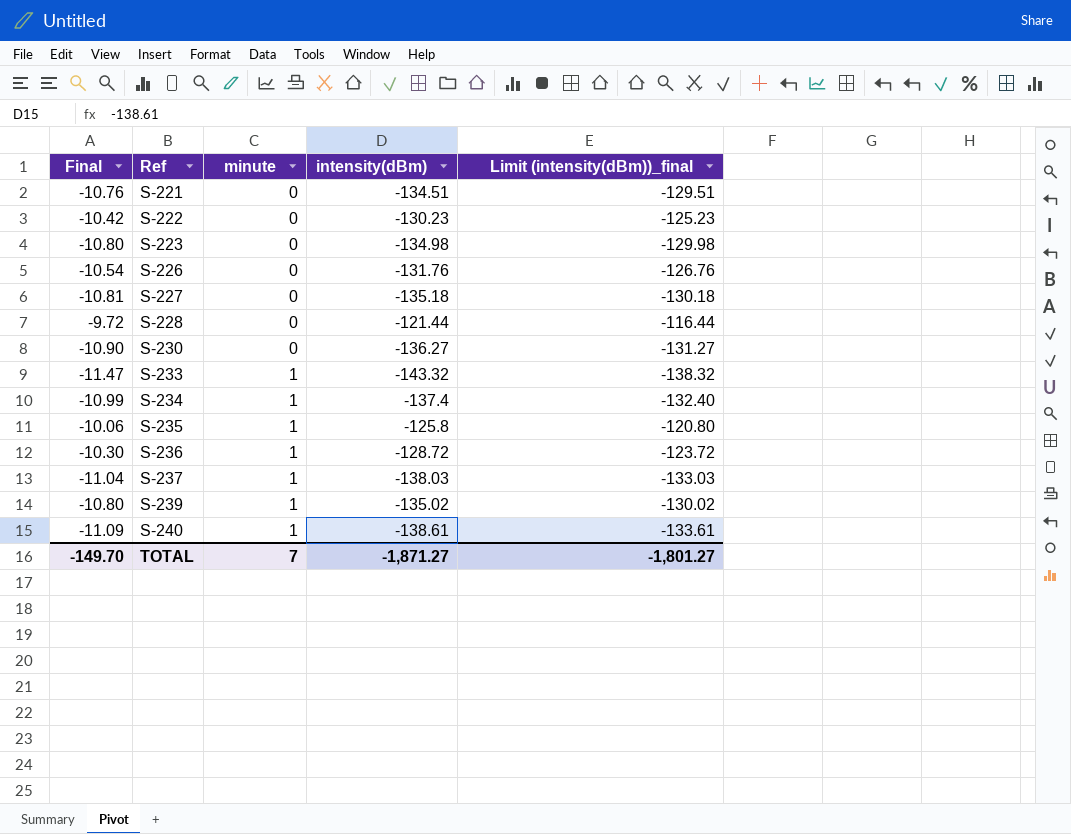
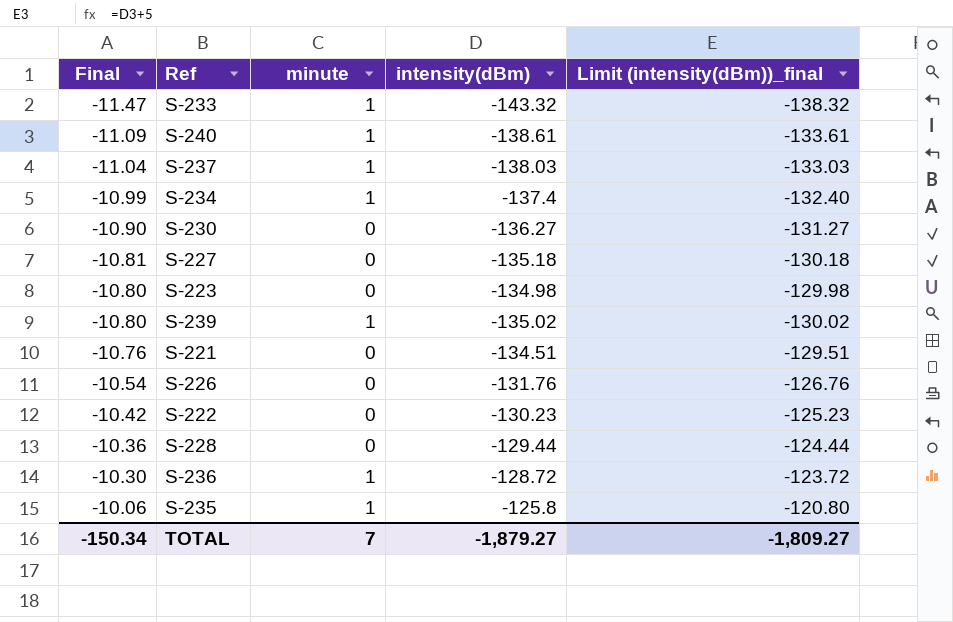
row order: Ref ascending -> Final ascending
S-228 | Final: -9.72 -> -10.36
S-228 | intensity(dBm): -121.44 -> -129.44
S-228 | Limit (intensity(dBm))_final: -116.44 -> -124.44
TOTAL | Final: -149.70 -> -150.34
TOTAL | intensity(dBm): -1,871.27 -> -1,879.27
TOTAL | Limit (intensity(dBm))_final: -1,801.27 -> -1,809.27

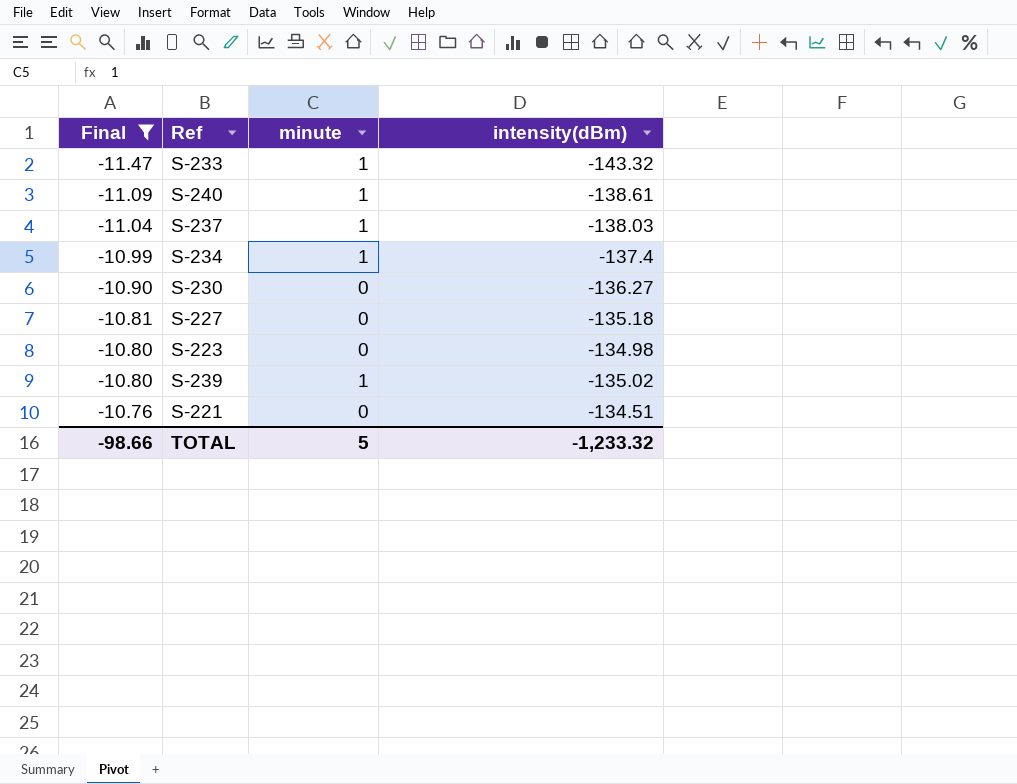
filter: none -> Final <= -10.76
column Limit (intensity(dBm))_final | formula: [intensity(dBm)] + 5 -> none
TOTAL | Final: -150.34 -> -98.66
TOTAL | minute: 7 -> 5
TOTAL | intensity(dBm): -1,879.27 -> -1,233.32

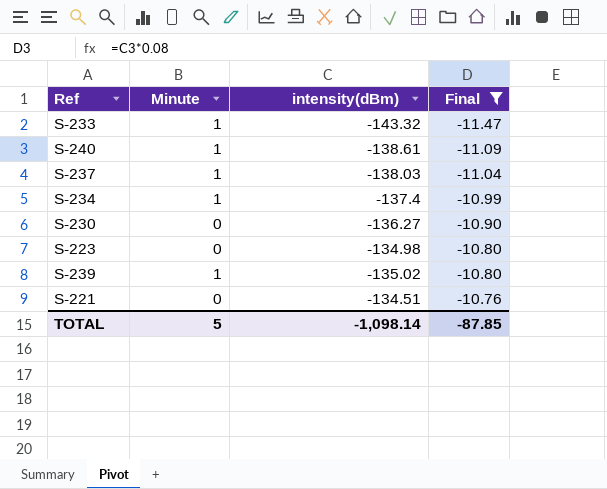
column name: minute -> Minute
column Final | position: 1 -> 4
row S-227: -10.81 | 0 | -135.18 -> none
TOTAL | intensity(dBm): -1,233.32 -> -1,098.14
TOTAL | Final: -98.66 -> -87.85

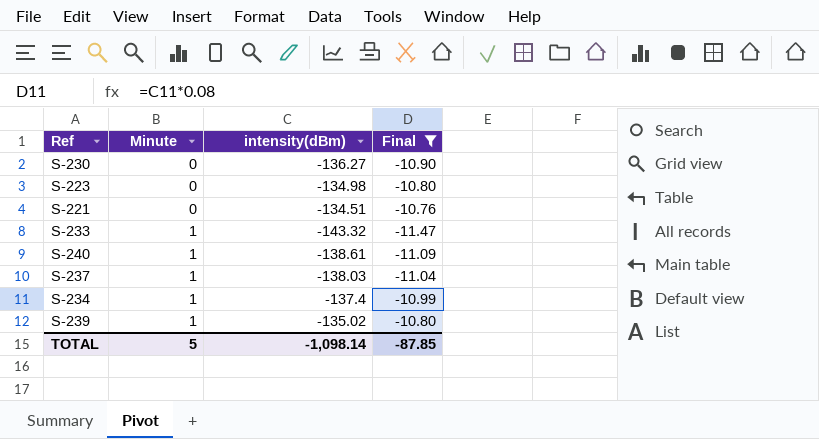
row order: Final ascending -> Minute ascending

